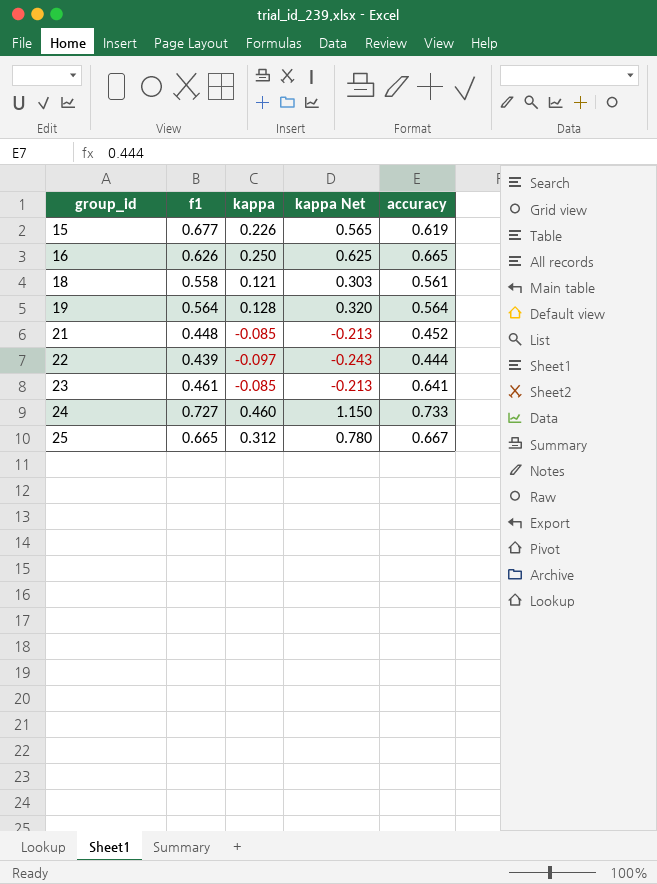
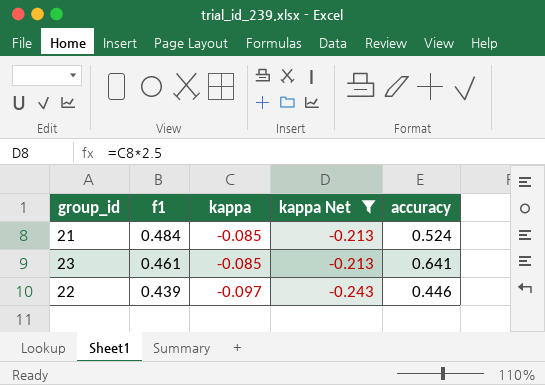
filter: none -> kappa Net <= -0.213
row order: group_id ascending -> f1 descending
21 | f1: 0.448 -> 0.484
21 | accuracy: 0.452 -> 0.524
22 | accuracy: 0.444 -> 0.446

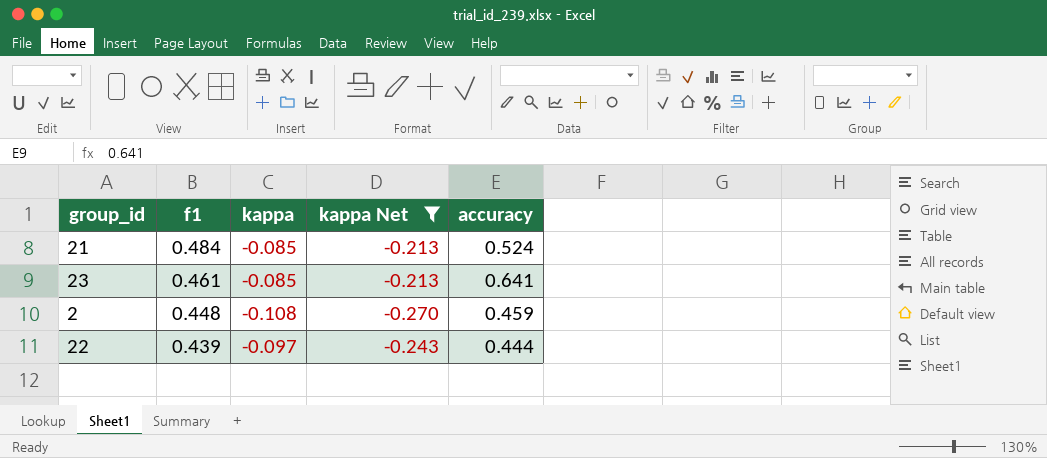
row 2: none -> 0.448 | -0.108 | -0.270 | 0.459
22 | accuracy: 0.446 -> 0.444

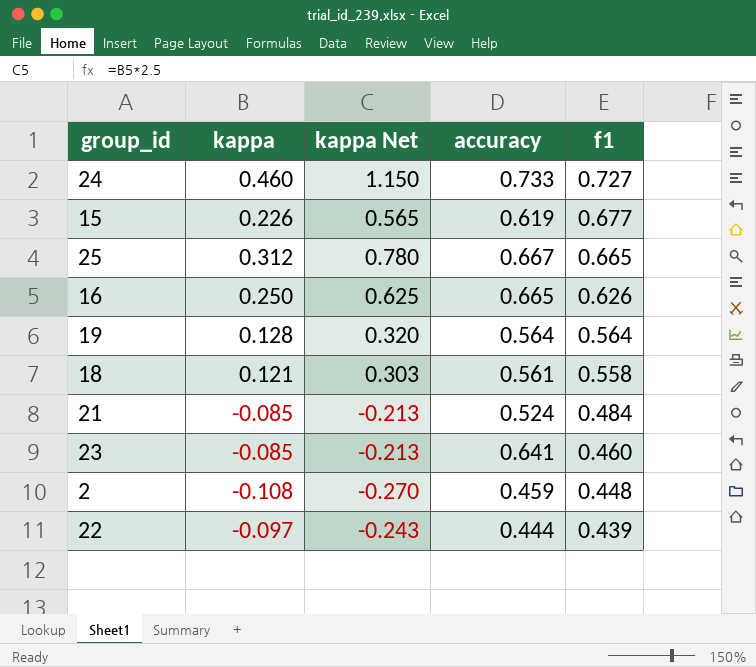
filter: kappa Net <= -0.213 -> none
column f1 | position: 2 -> 5
23 | f1: 0.461 -> 0.460

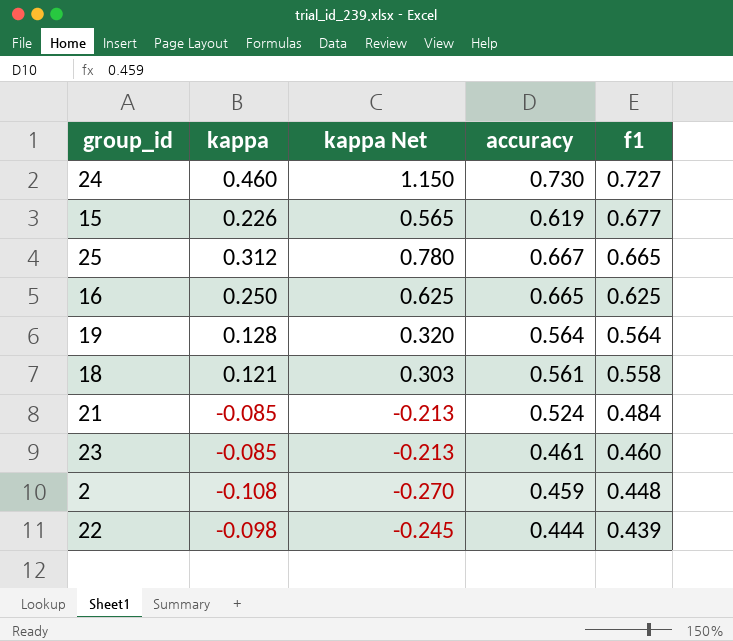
24 | accuracy: 0.733 -> 0.730
16 | f1: 0.626 -> 0.625
23 | accuracy: 0.641 -> 0.461
22 | kappa: -0.097 -> -0.098
22 | kappa Net: -0.243 -> -0.245

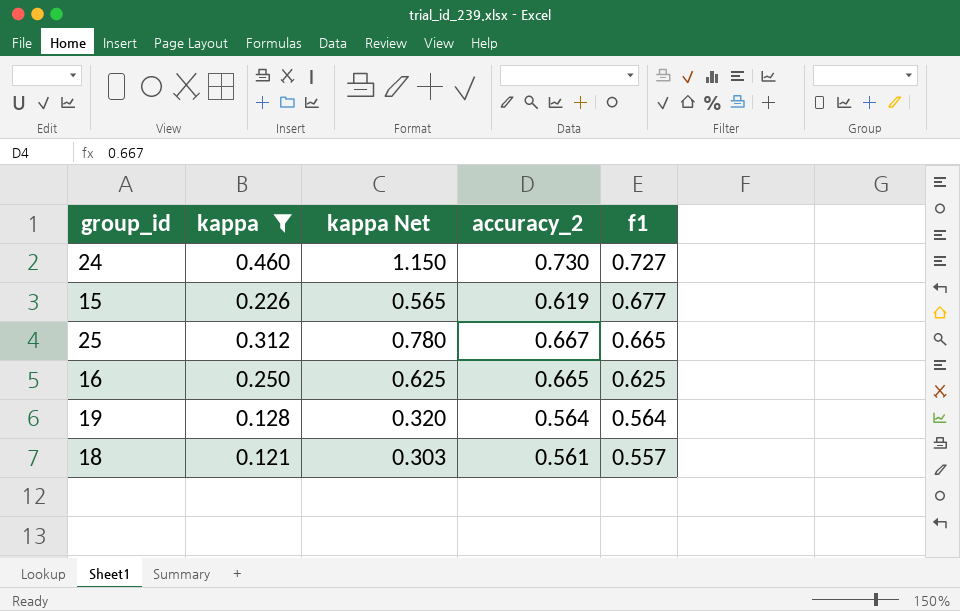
filter: none -> kappa >= 0.121
column name: accuracy -> accuracy_2
18 | f1: 0.558 -> 0.557

